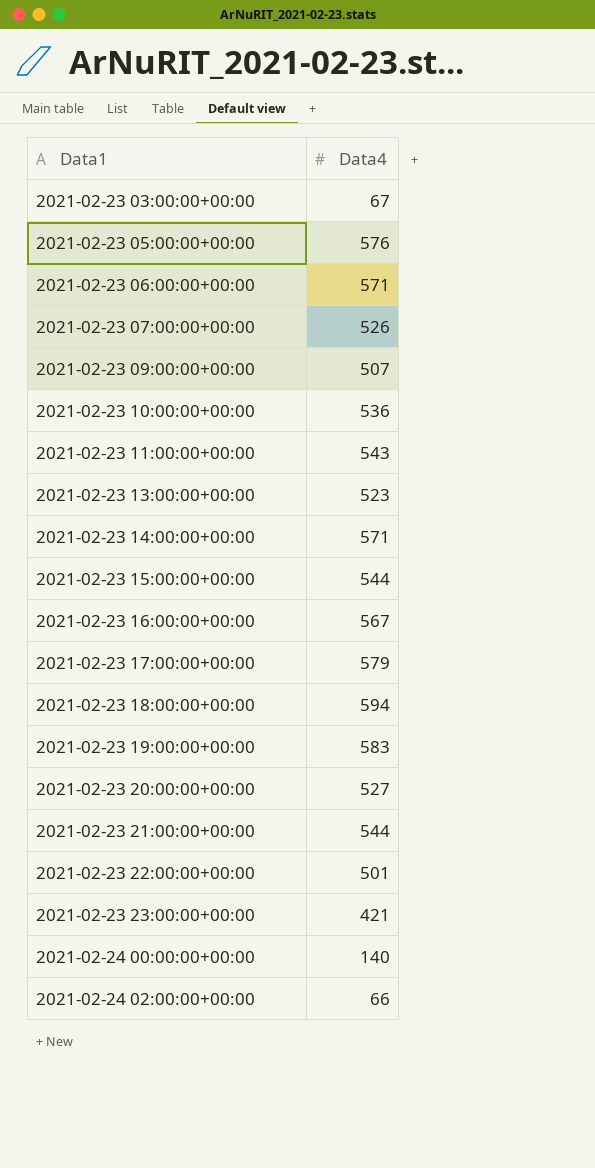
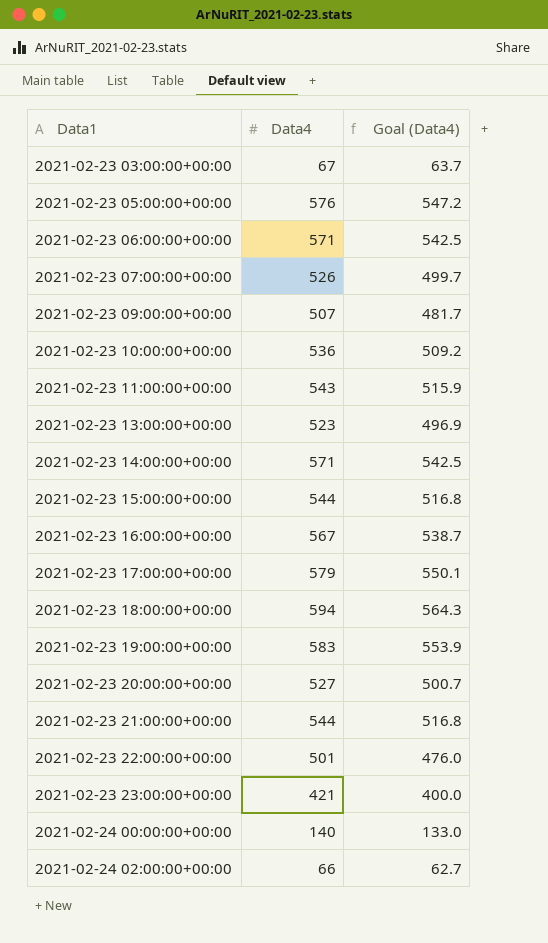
column Goal (Data4) | formula: none -> [Data4] * 0.95

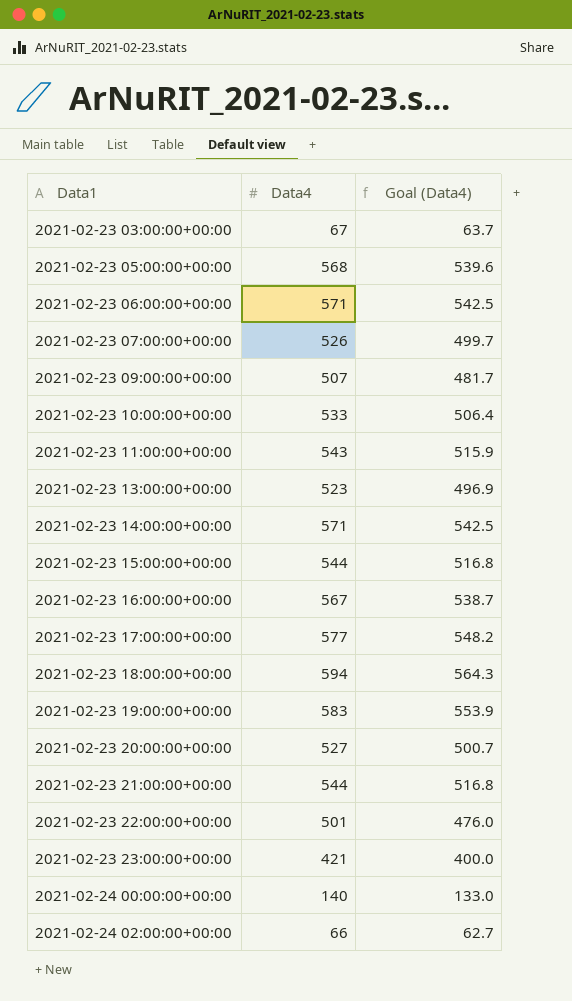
2021-02-23 05:00:00+00:00 | Data4: 576 -> 568
2021-02-23 05:00:00+00:00 | Goal (Data4): 547.2 -> 539.6
2021-02-23 10:00:00+00:00 | Data4: 536 -> 533
2021-02-23 10:00:00+00:00 | Goal (Data4): 509.2 -> 506.4
2021-02-23 17:00:00+00:00 | Data4: 579 -> 577
2021-02-23 17:00:00+00:00 | Goal (Data4): 550.1 -> 548.2

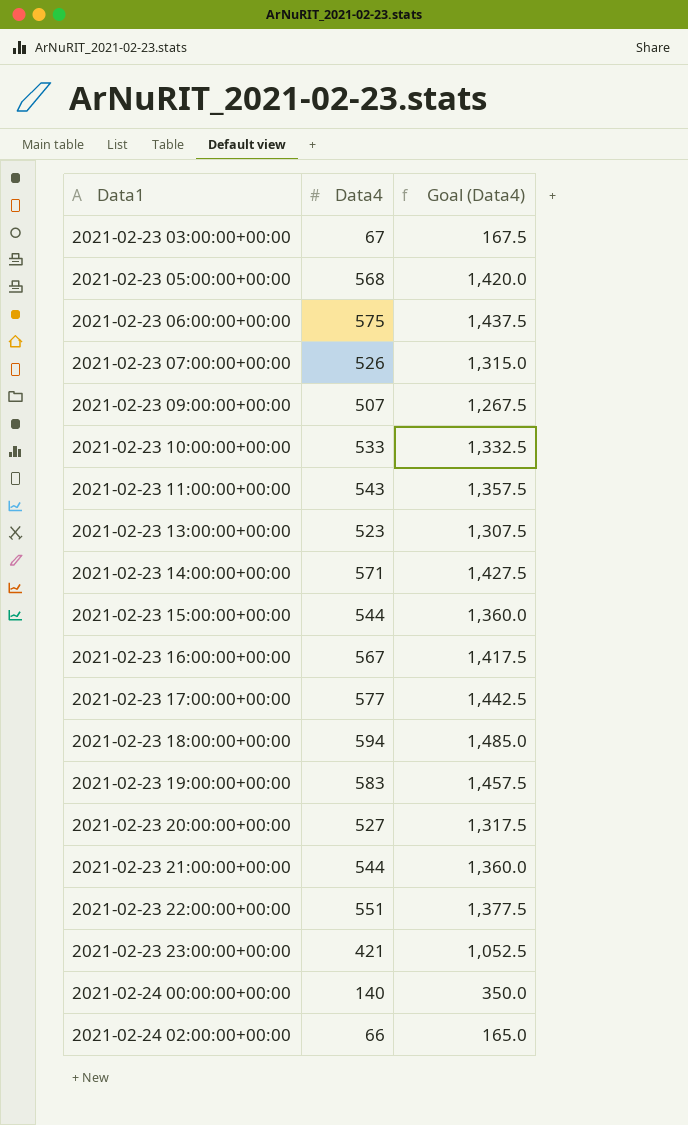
column Goal (Data4) | formula: [Data4] * 0.95 -> [Data4] * 2.5
2021-02-23 06:00:00+00:00 | Data4: 571 -> 575
2021-02-23 22:00:00+00:00 | Data4: 501 -> 551

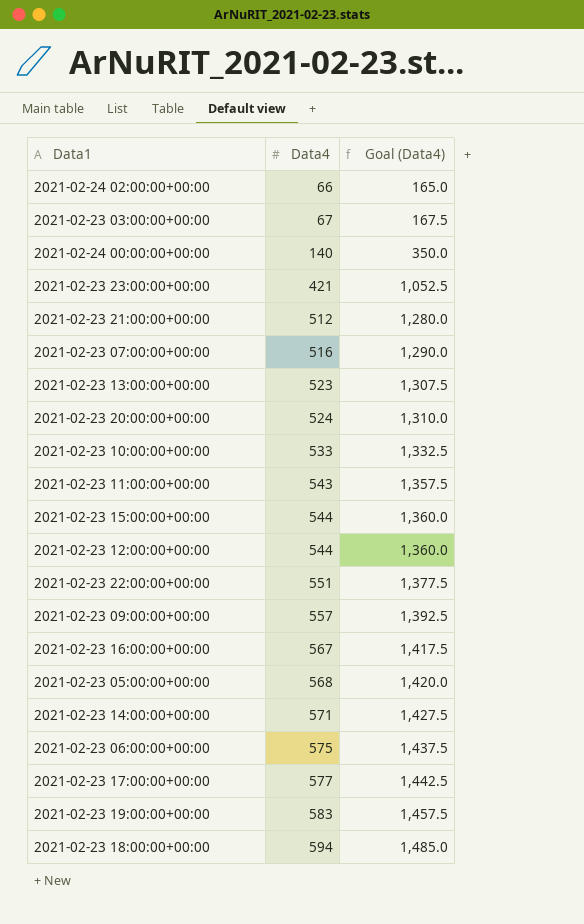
row order: Data1 ascending -> Data4 ascending
2021-02-23 21:00:00+00:00 | Data4: 544 -> 512
2021-02-23 21:00:00+00:00 | Goal (Data4): 1,360.0 -> 1,280.0
2021-02-23 07:00:00+00:00 | Data4: 526 -> 516
2021-02-23 07:00:00+00:00 | Goal (Data4): 1,315.0 -> 1,290.0
2021-02-23 20:00:00+00:00 | Data4: 527 -> 524
2021-02-23 20:00:00+00:00 | Goal (Data4): 1,317.5 -> 1,310.0
row 2021-02-23 12:00:00+00:00: none -> 544 | 1,360.0
2021-02-23 09:00:00+00:00 | Data4: 507 -> 557
2021-02-23 09:00:00+00:00 | Goal (Data4): 1,267.5 -> 1,392.5

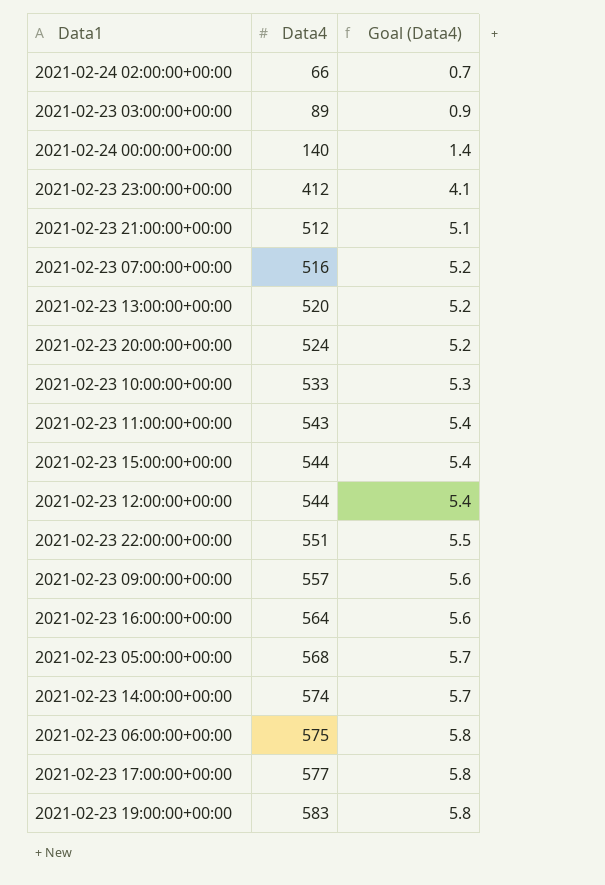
column Goal (Data4) | formula: [Data4] * 2.5 -> [Data4] * 0.01
row 2021-02-23 18:00:00+00:00: 594 | 1,485.0 -> none
2021-02-23 03:00:00+00:00 | Data4: 67 -> 89
2021-02-23 23:00:00+00:00 | Data4: 421 -> 412
2021-02-23 13:00:00+00:00 | Data4: 523 -> 520
2021-02-23 16:00:00+00:00 | Data4: 567 -> 564
2021-02-23 14:00:00+00:00 | Data4: 571 -> 574

